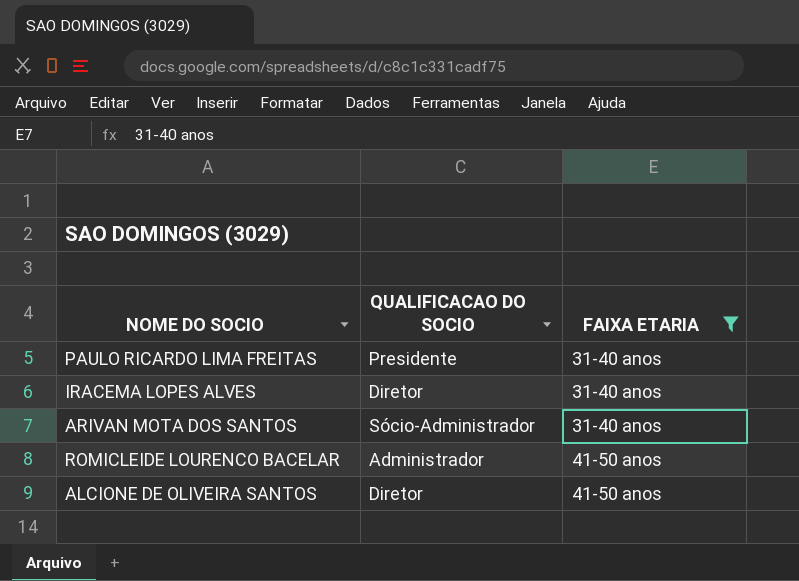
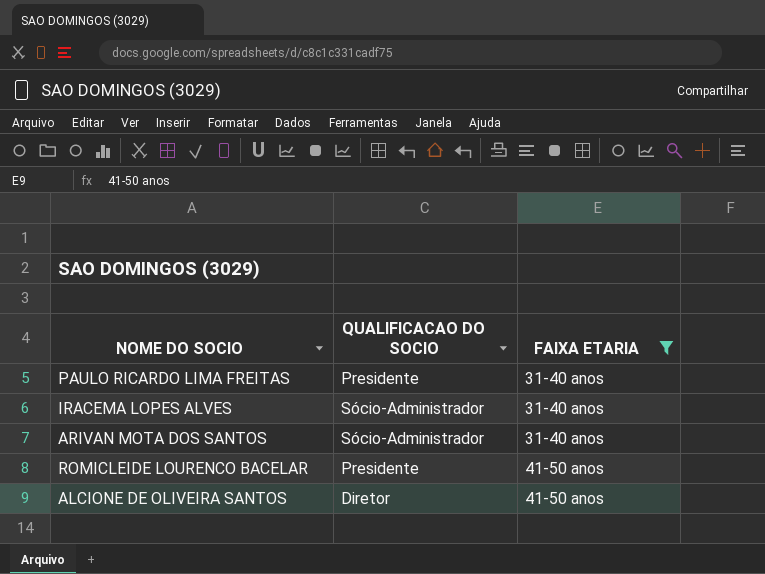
IRACEMA LOPES ALVES | QUALIFICACAO DO SOCIO: Diretor -> Sócio-Administrador
ROMICLEIDE LOURENCO BACELAR | QUALIFICACAO DO SOCIO: Administrador -> Presidente

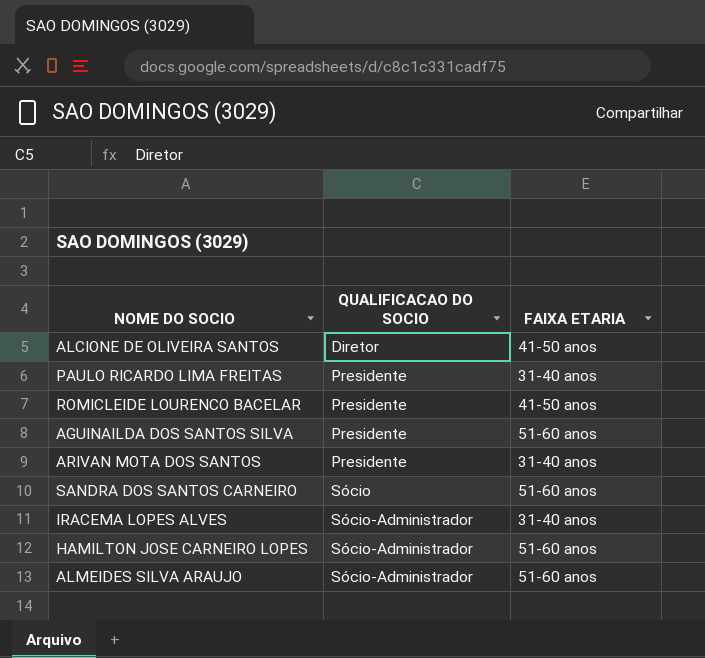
filter: FAIXA ETARIA != 51-60 anos -> none
row order: FAIXA ETARIA ascending -> QUALIFICACAO DO SOCIO ascending
ARIVAN MOTA DOS SANTOS | QUALIFICACAO DO SOCIO: Sócio-Administrador -> Presidente

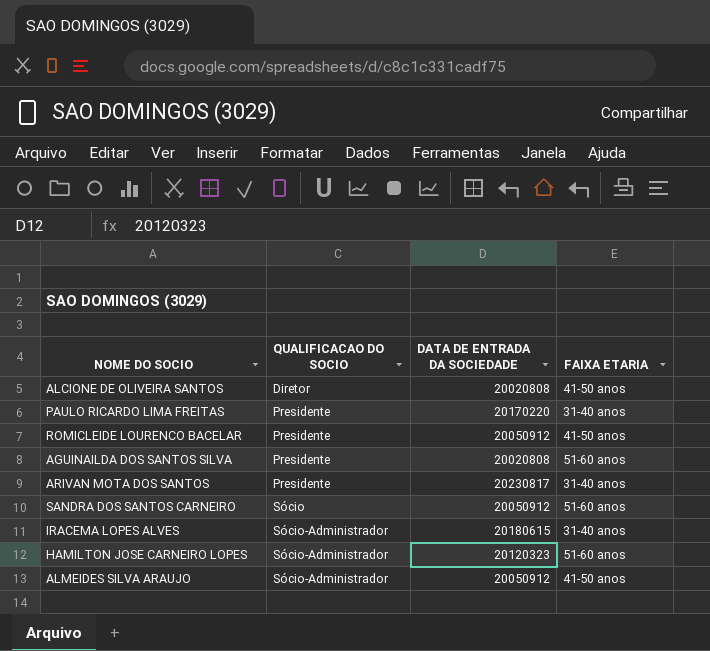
column DATA DE ENTRADA DA SOCIEDADE | position: none -> 3
ALMEIDES SILVA ARAUJO | FAIXA ETARIA: 51-60 anos -> 41-50 anos

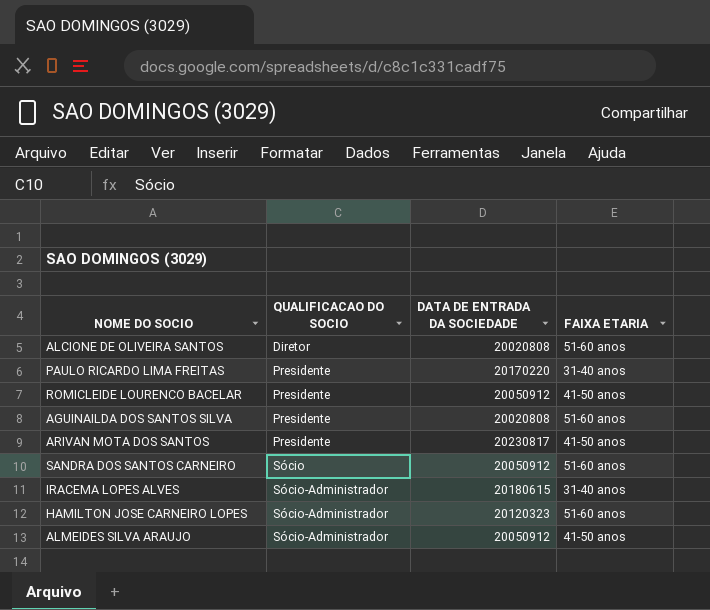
ALCIONE DE OLIVEIRA SANTOS | FAIXA ETARIA: 41-50 anos -> 51-60 anos
ARIVAN MOTA DOS SANTOS | FAIXA ETARIA: 31-40 anos -> 41-50 anos

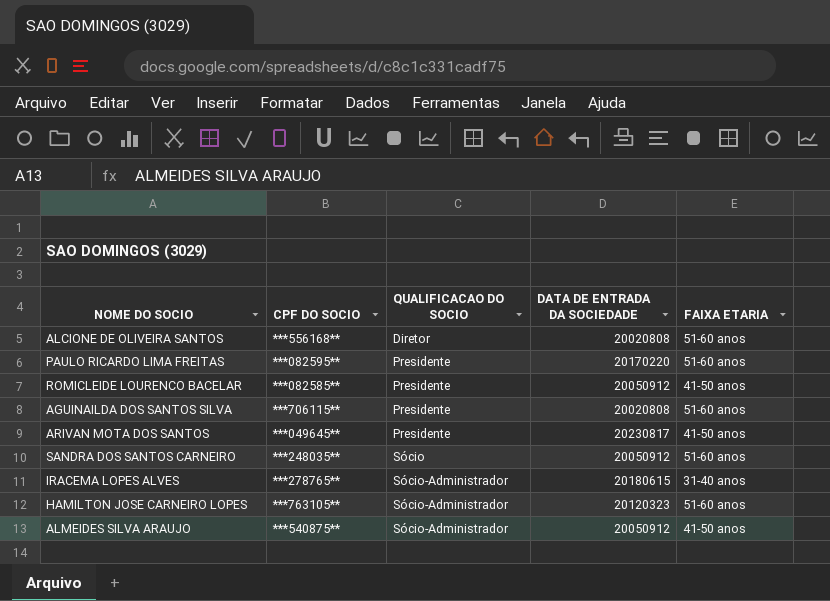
column CPF DO SOCIO | position: none -> 2
PAULO RICARDO LIMA FREITAS | FAIXA ETARIA: 31-40 anos -> 51-60 anos

